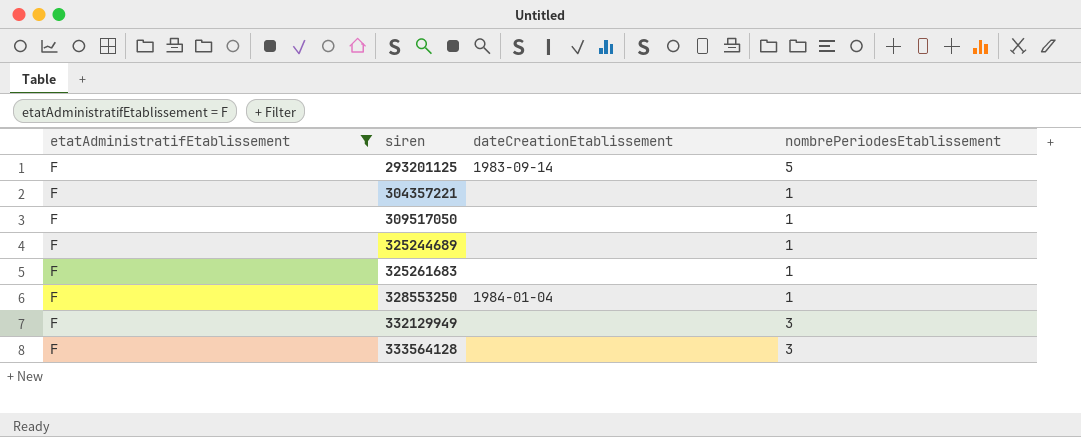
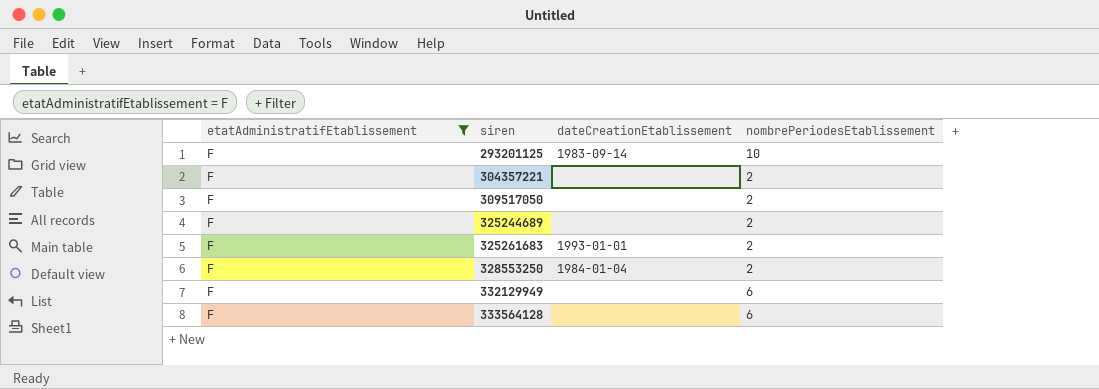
293201125 | nombrePeriodesEtablissement: 5 -> 10
304357221 | nombrePeriodesEtablissement: 1 -> 2
309517050 | nombrePeriodesEtablissement: 1 -> 2
325244689 | nombrePeriodesEtablissement: 1 -> 2
325261683 | dateCreationEtablissement: none -> 1993-01-01
325261683 | nombrePeriodesEtablissement: 1 -> 2
328553250 | nombrePeriodesEtablissement: 1 -> 2
332129949 | nombrePeriodesEtablissement: 3 -> 6
333564128 | nombrePeriodesEtablissement: 3 -> 6

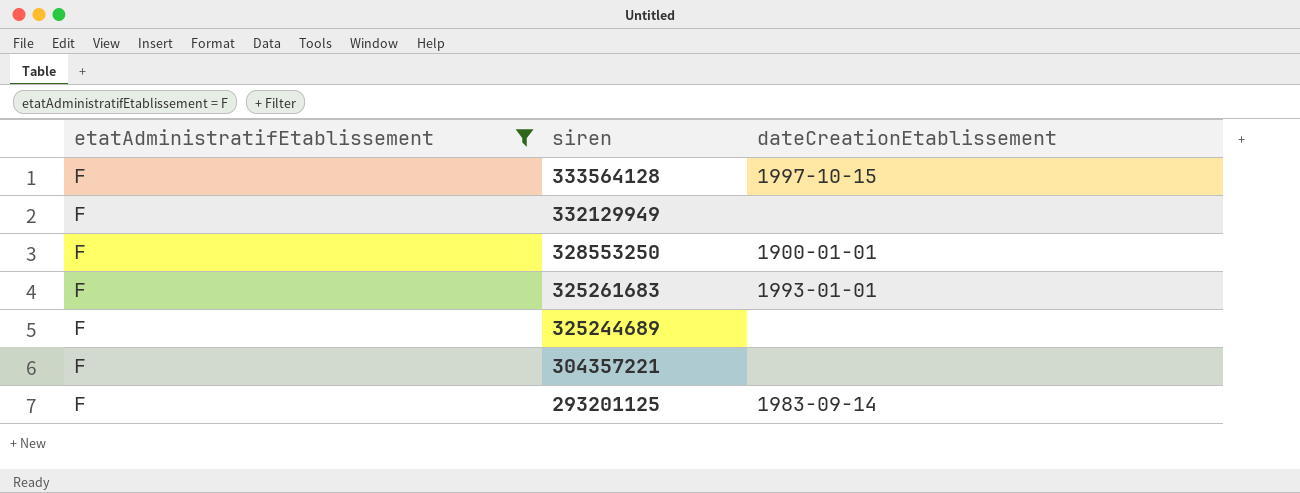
row order: siren ascending -> siren descending
column nombrePeriodesEtablissement | position: 4 -> none
row 309517050: F | none | 2 -> none
333564128 | dateCreationEtablissement: none -> 1997-10-15
328553250 | dateCreationEtablissement: 1984-01-04 -> 1900-01-01

